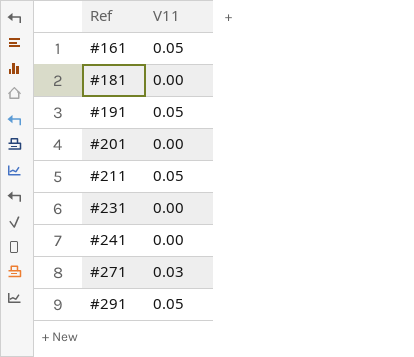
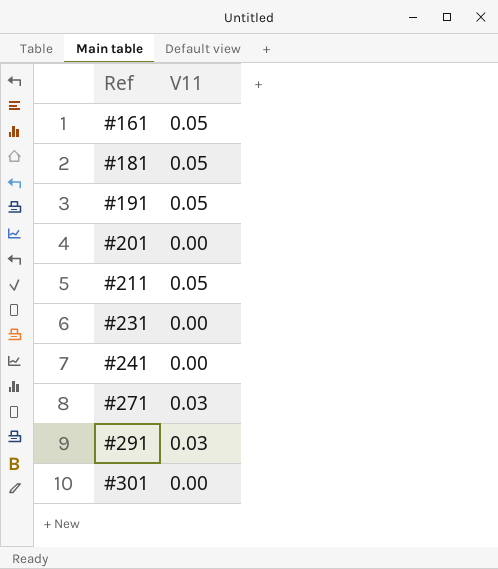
#181 | V11: 0.00 -> 0.05
#291 | V11: 0.05 -> 0.03
row #301: none -> 0.00

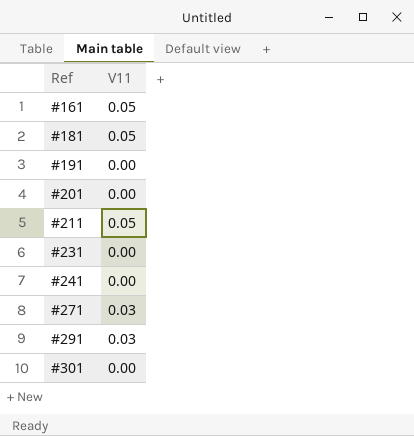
#191 | V11: 0.05 -> 0.00

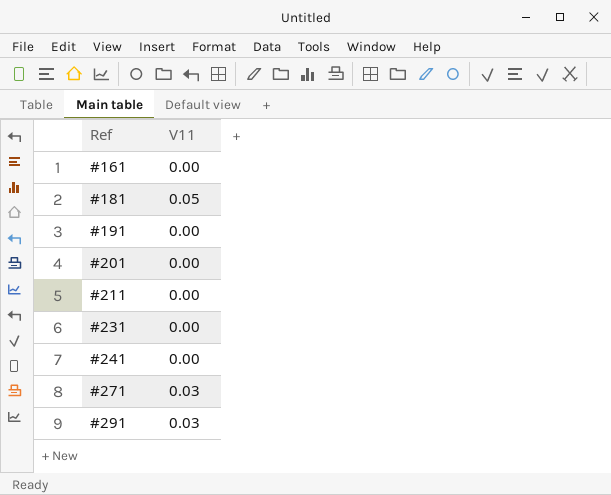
row #301: 0.00 -> none
#161 | V11: 0.05 -> 0.00
#211 | V11: 0.05 -> 0.00

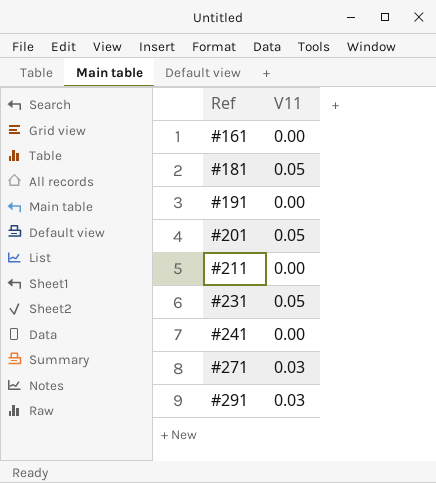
#201 | V11: 0.00 -> 0.05
#231 | V11: 0.00 -> 0.05

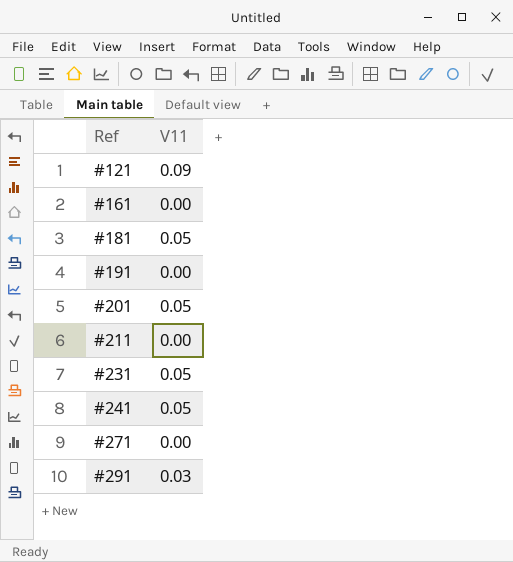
row #121: none -> 0.09
#241 | V11: 0.00 -> 0.05
#271 | V11: 0.03 -> 0.00

